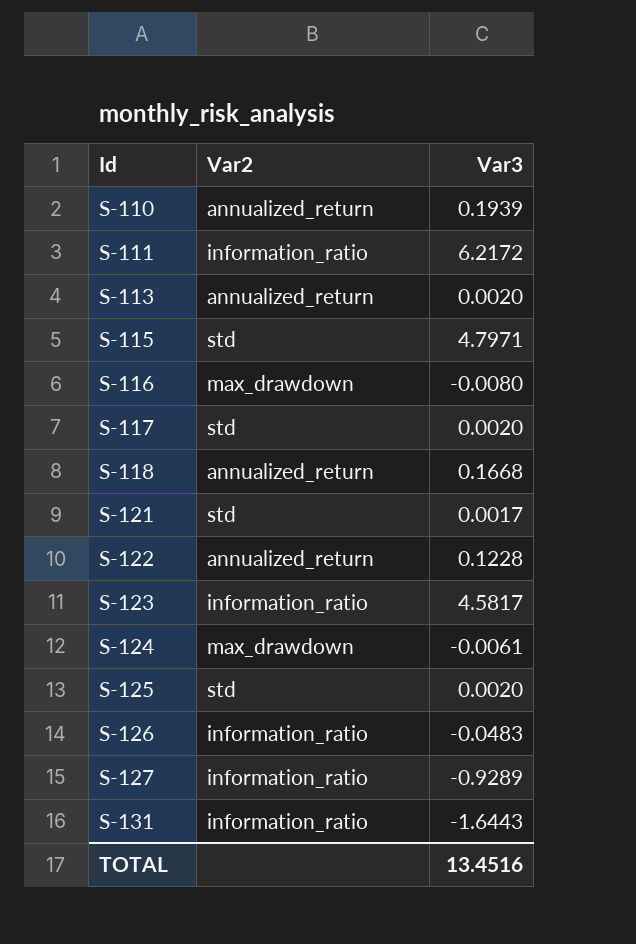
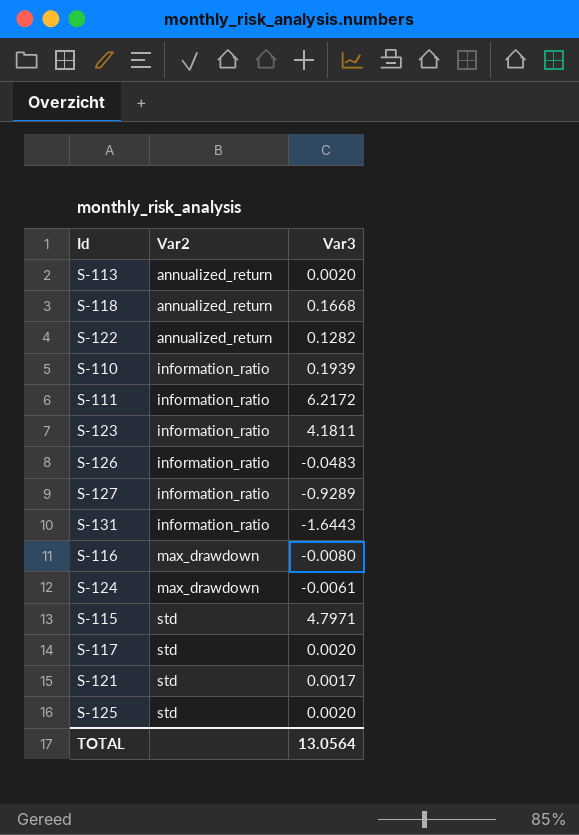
row order: Id ascending -> Var2 ascending
S-122 | Var3: 0.1228 -> 0.1282
S-110 | Var2: annualized_return -> information_ratio
S-123 | Var3: 4.5817 -> 4.1811
TOTAL | Var3: 13.4516 -> 13.0564

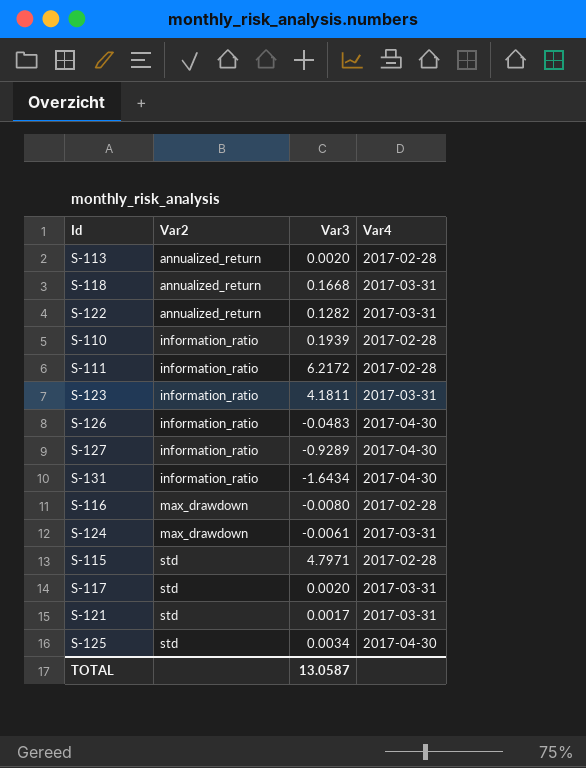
column Var4 | position: none -> 4
S-131 | Var3: -1.6443 -> -1.6434
S-125 | Var3: 0.0020 -> 0.0034
TOTAL | Var3: 13.0564 -> 13.0587

